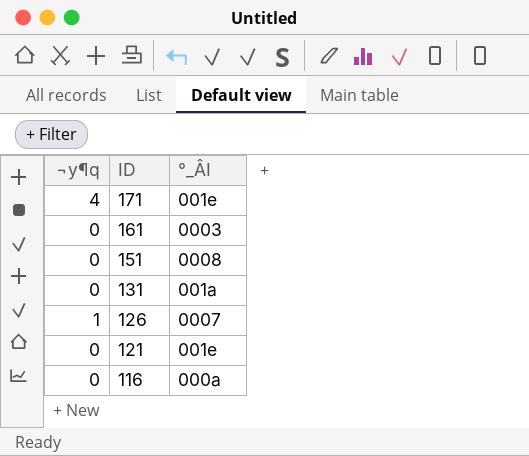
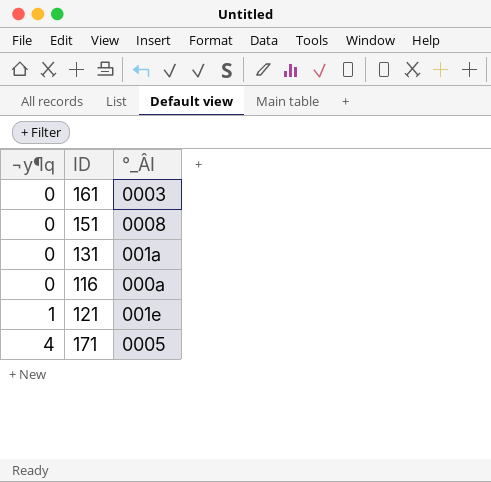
row order: ID descending -> ¬y¶q ascending
row 126: 1 | 0007 -> none
121 | ¬y¶q: 0 -> 1
171 | °_ÂI: 001e -> 0005

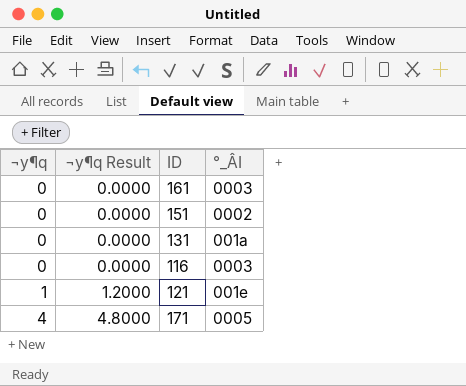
column ¬y¶q Result | formula: none -> [¬y¶q] * 1.2
151 | °_ÂI: 0008 -> 0002
116 | °_ÂI: 000a -> 0003

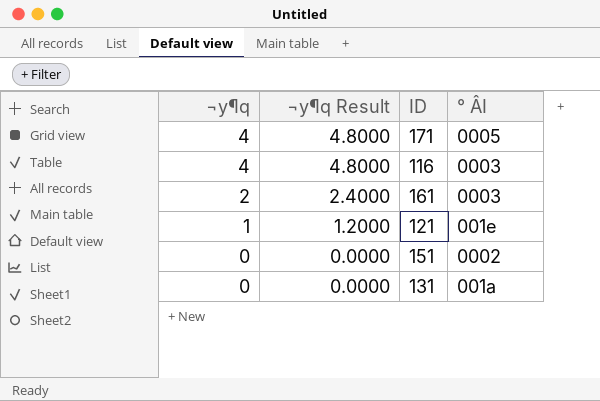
row order: ¬y¶q ascending -> ¬y¶q descending
column name: °_ÂI -> ° ÂI
116 | ¬y¶q: 0 -> 4
116 | ¬y¶q Result: 0.0000 -> 4.8000
161 | ¬y¶q: 0 -> 2
161 | ¬y¶q Result: 0.0000 -> 2.4000

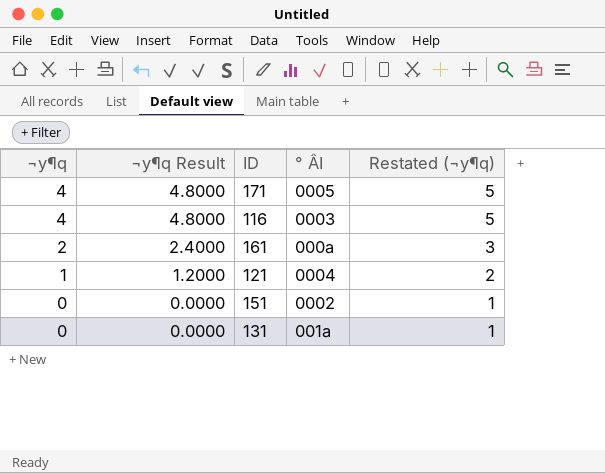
column Restated (¬y¶q) | formula: none -> [¬y¶q] + 1
161 | ° ÂI: 0003 -> 000a
121 | ° ÂI: 001e -> 0004

